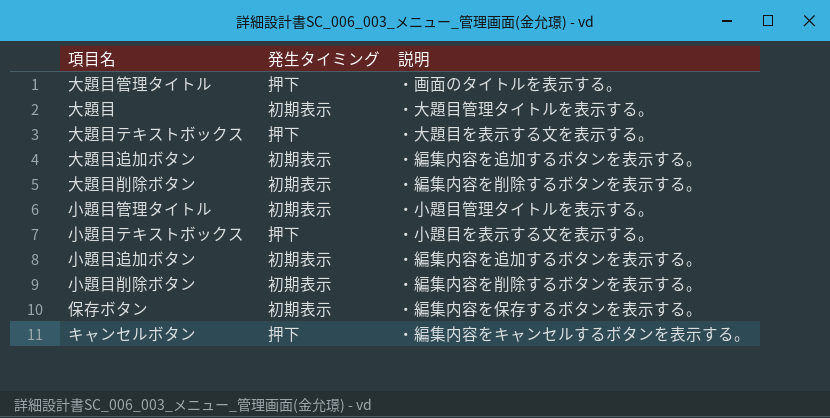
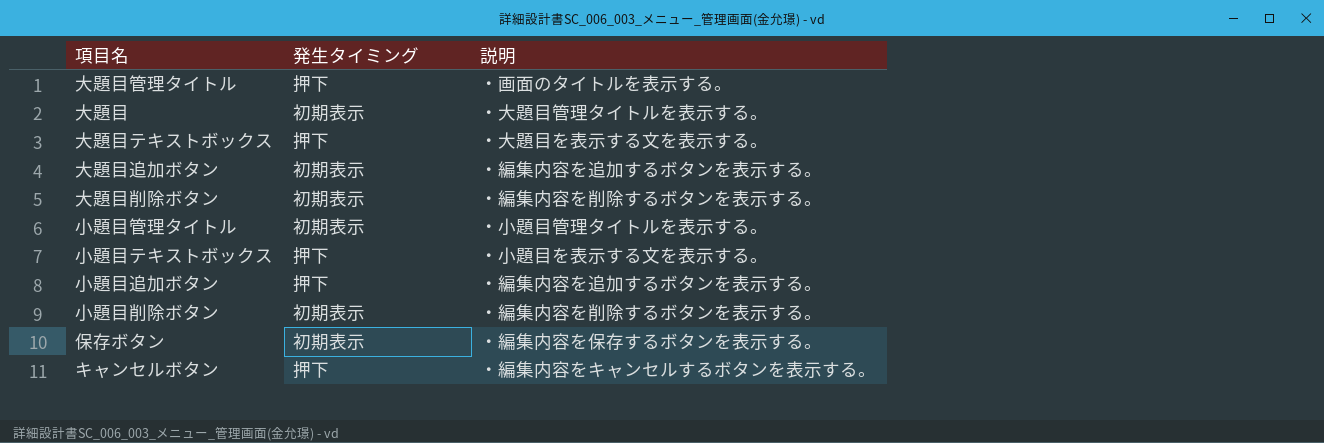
小題目追加ボタン | 発生タイミング: 初期表示 -> 押下

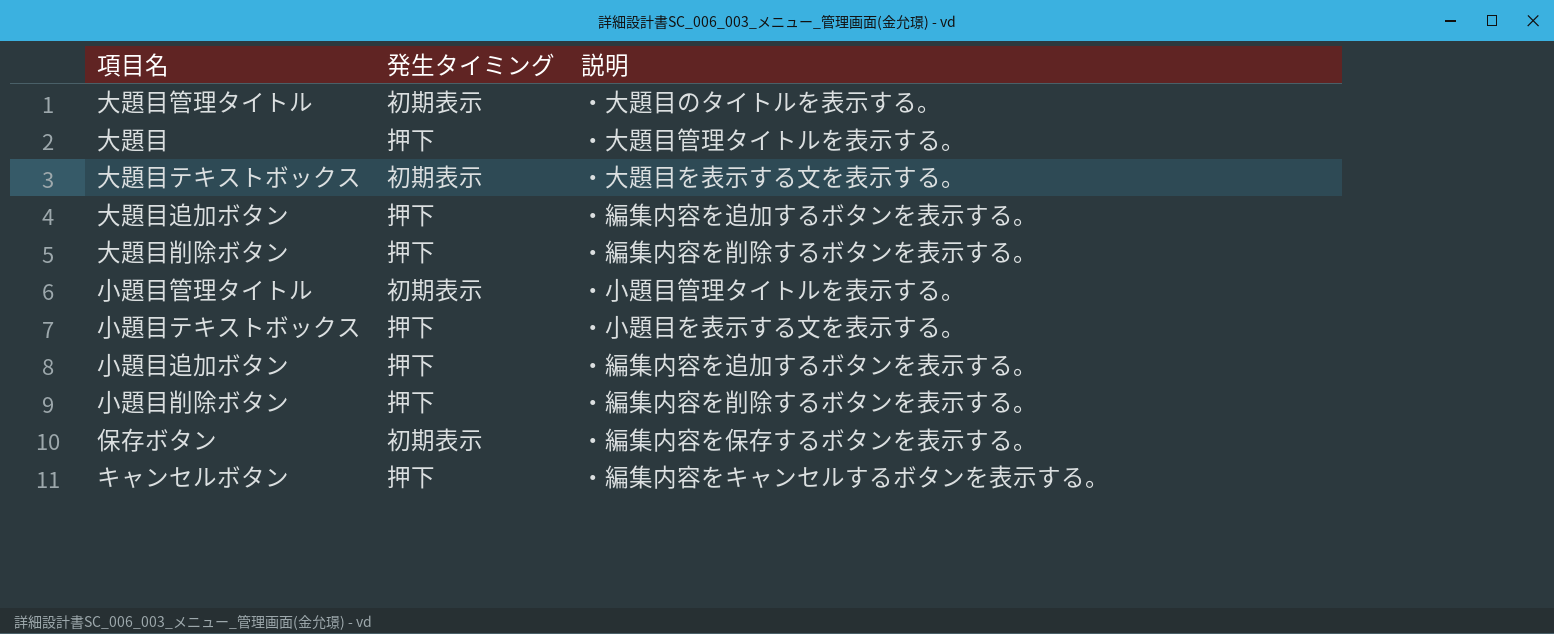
大題目管理タイトル | 発生タイミング: 押下 -> 初期表示
大題目管理タイトル | 説明: ・画面のタイトルを表示する。 -> ・大題目のタイトルを表示する。
大題目 | 発生タイミング: 初期表示 -> 押下
大題目テキストボックス | 発生タイミング: 押下 -> 初期表示
大題目追加ボタン | 発生タイミング: 初期表示 -> 押下
大題目削除ボタン | 発生タイミング: 初期表示 -> 押下
小題目削除ボタン | 発生タイミング: 初期表示 -> 押下

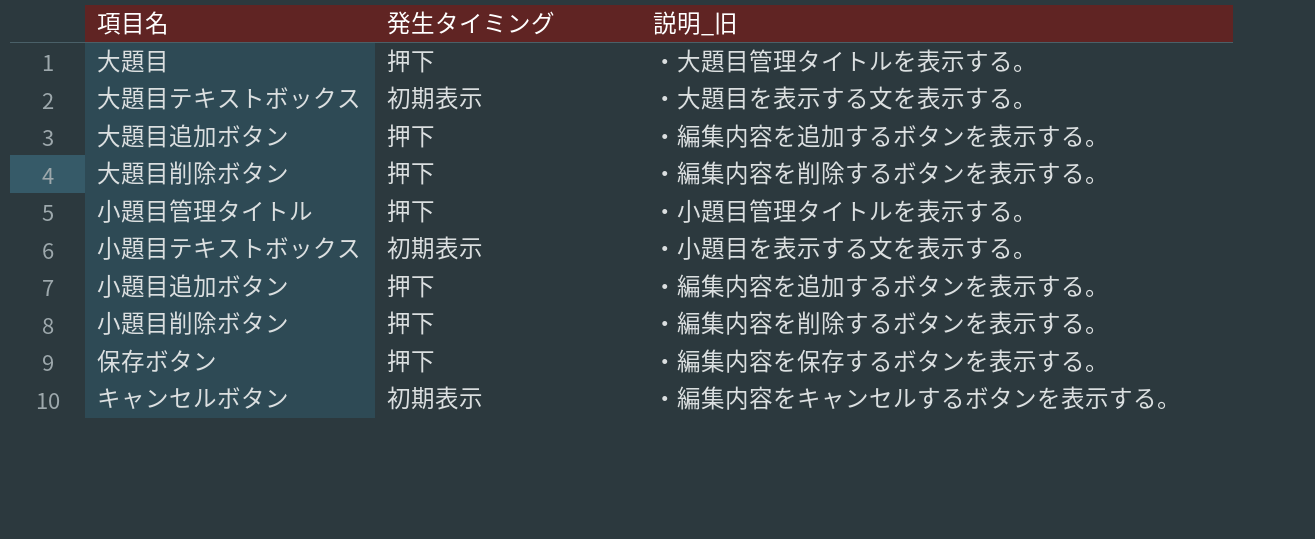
column name: 説明 -> 説明_旧
row 大題目管理タイトル: 初期表示 | ・大題目のタイトルを表示する。 -> none
小題目管理タイトル | 発生タイミング: 初期表示 -> 押下
小題目テキストボックス | 発生タイミング: 押下 -> 初期表示
保存ボタン | 発生タイミング: 初期表示 -> 押下
キャンセルボタン | 発生タイミング: 押下 -> 初期表示

